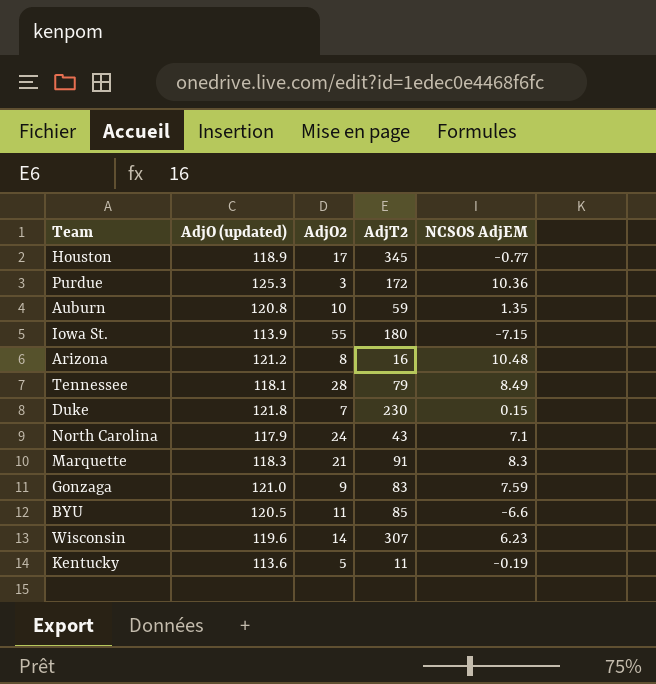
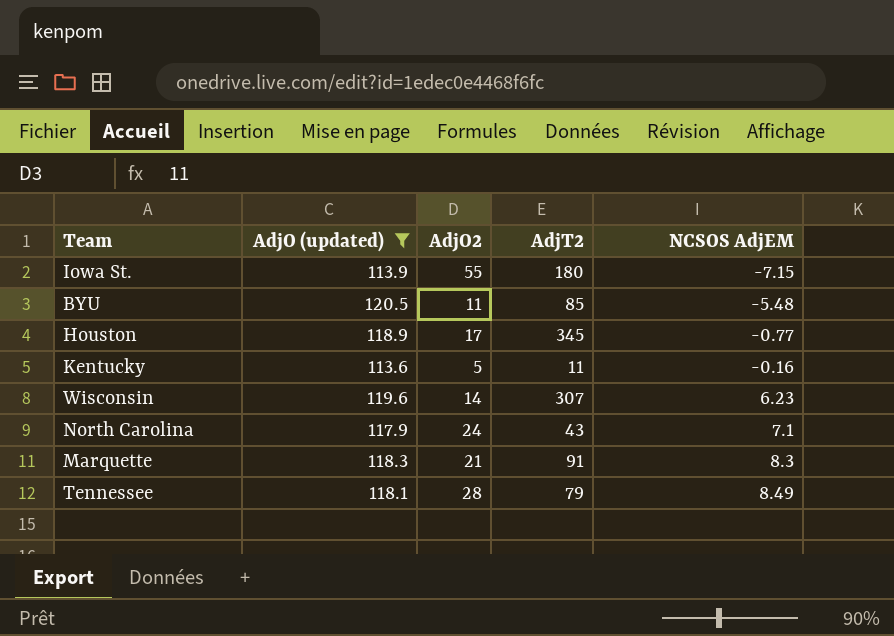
filter: none -> AdjO (updated) <= 120.5
row order: none -> NCSOS AdjEM ascending
BYU | NCSOS AdjEM: -6.6 -> -5.48
Kentucky | NCSOS AdjEM: -0.19 -> -0.16

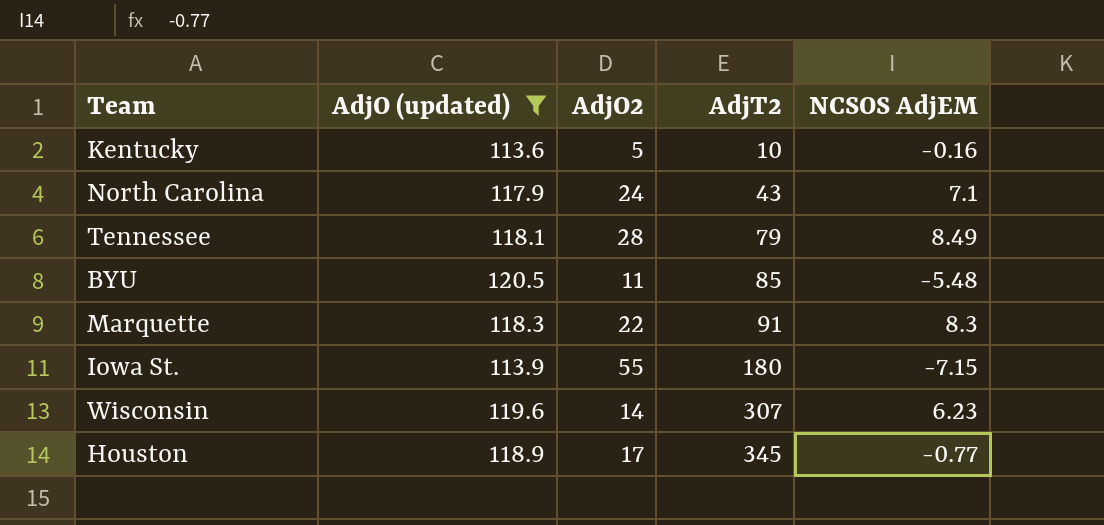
row order: NCSOS AdjEM ascending -> AdjT2 ascending
Kentucky | AdjT2: 11 -> 10
Marquette | AdjO2: 21 -> 22

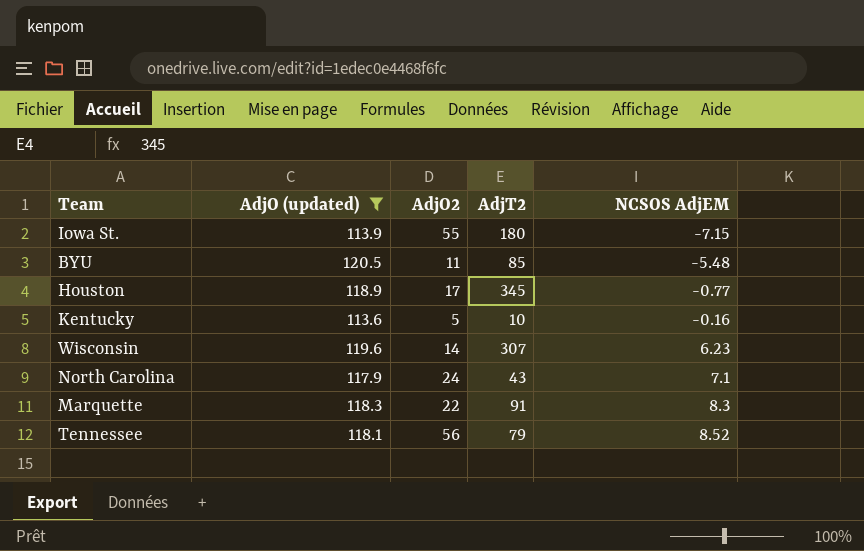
row order: AdjT2 ascending -> NCSOS AdjEM ascending
Tennessee | AdjO2: 28 -> 56
Tennessee | NCSOS AdjEM: 8.49 -> 8.52

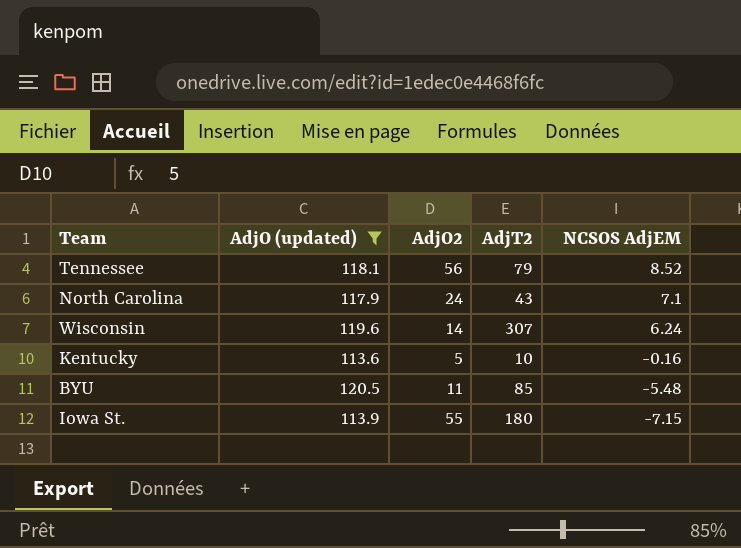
row order: NCSOS AdjEM ascending -> NCSOS AdjEM descending
row Houston: 118.9 | 17 | 345 | -0.77 -> none
row Marquette: 118.3 | 22 | 91 | 8.3 -> none
Wisconsin | NCSOS AdjEM: 6.23 -> 6.24

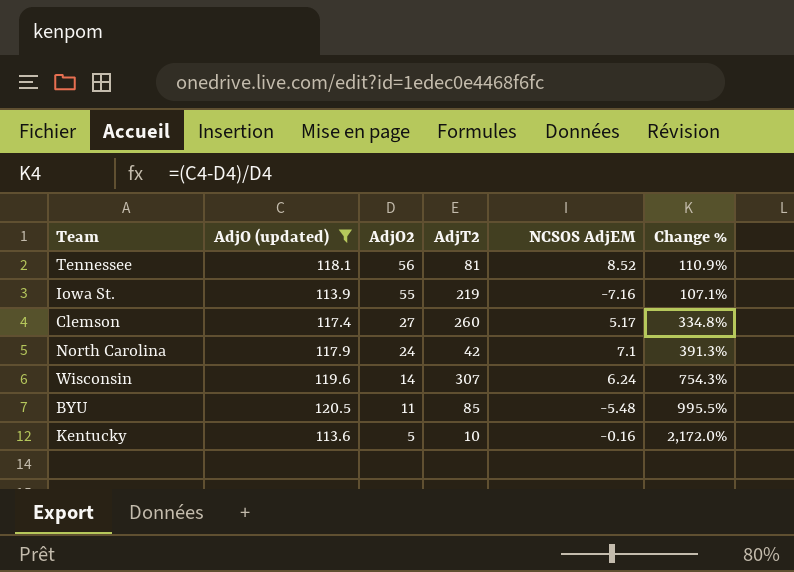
row order: NCSOS AdjEM descending -> AdjO2 descending
column Change % | formula: none -> ([AdjO (updated)] - [AdjO2]) / [AdjO2]
Tennessee | AdjT2: 79 -> 81
Iowa St. | AdjT2: 180 -> 219
Iowa St. | NCSOS AdjEM: -7.15 -> -7.16
row Clemson: none -> 117.4 | 27 | 260 | 5.17 | 334.8%
North Carolina | AdjT2: 43 -> 42

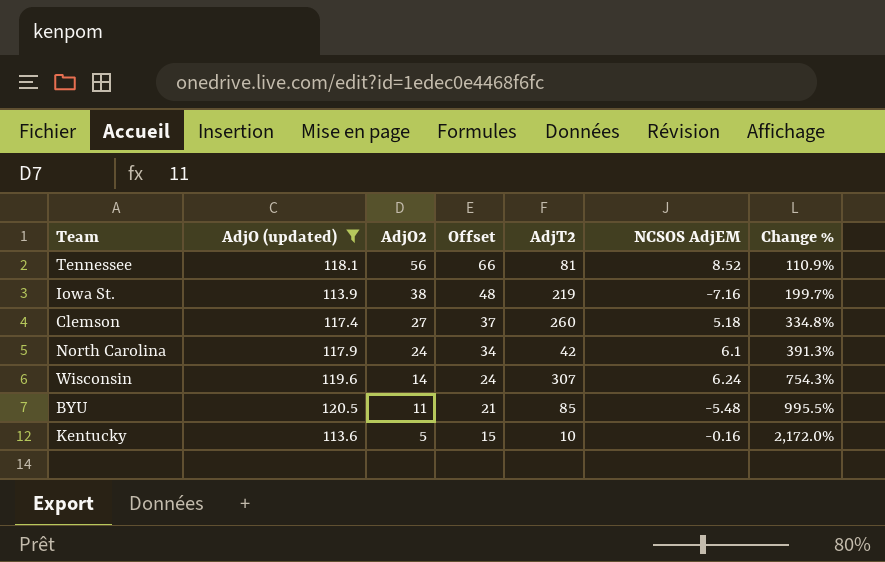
column Offset | formula: none -> [AdjO2] + 10
Iowa St. | AdjO2: 55 -> 38
Iowa St. | Change %: 107.1% -> 199.7%
Clemson | NCSOS AdjEM: 5.17 -> 5.18
North Carolina | NCSOS AdjEM: 7.1 -> 6.1

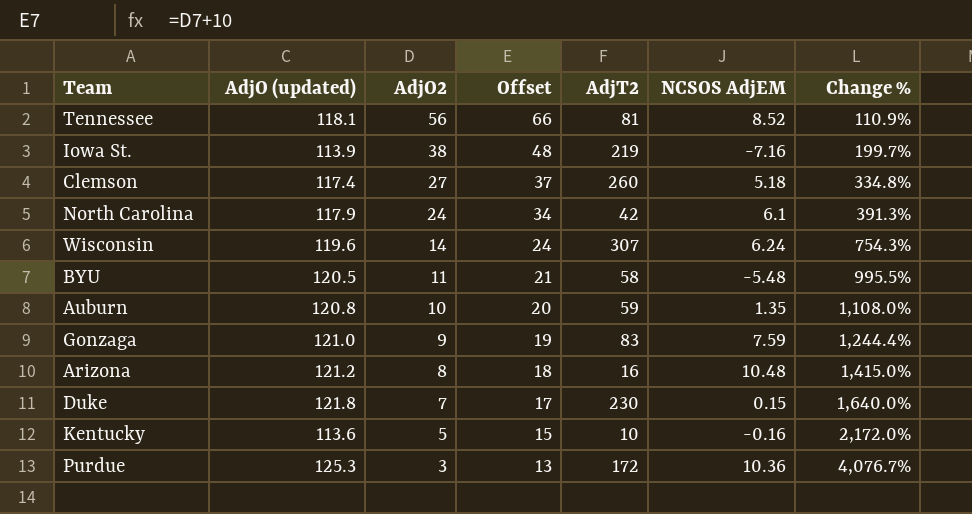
filter: AdjO (updated) <= 120.5 -> none
BYU | AdjT2: 85 -> 58

